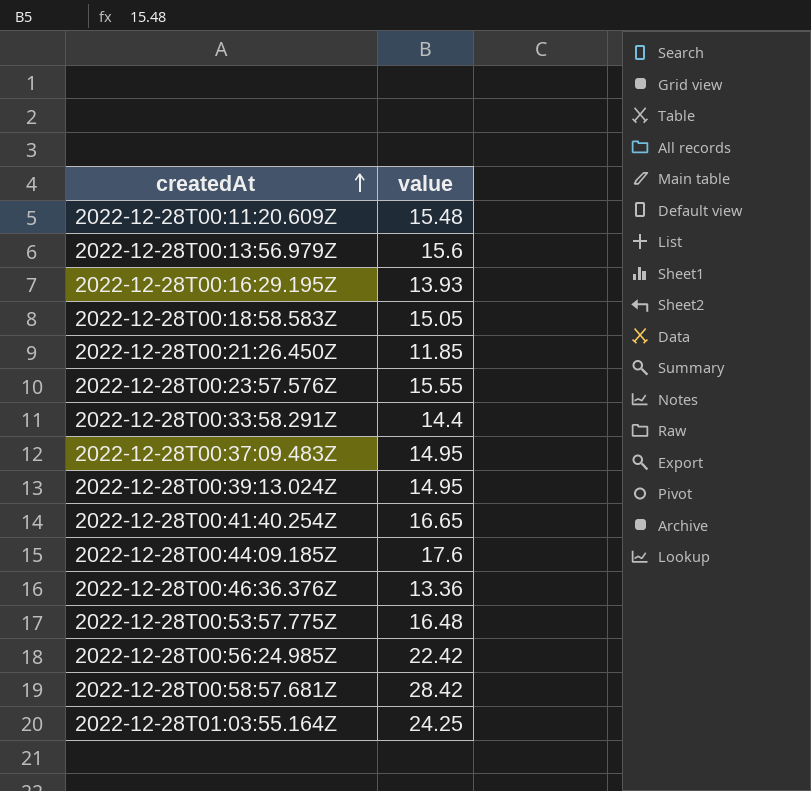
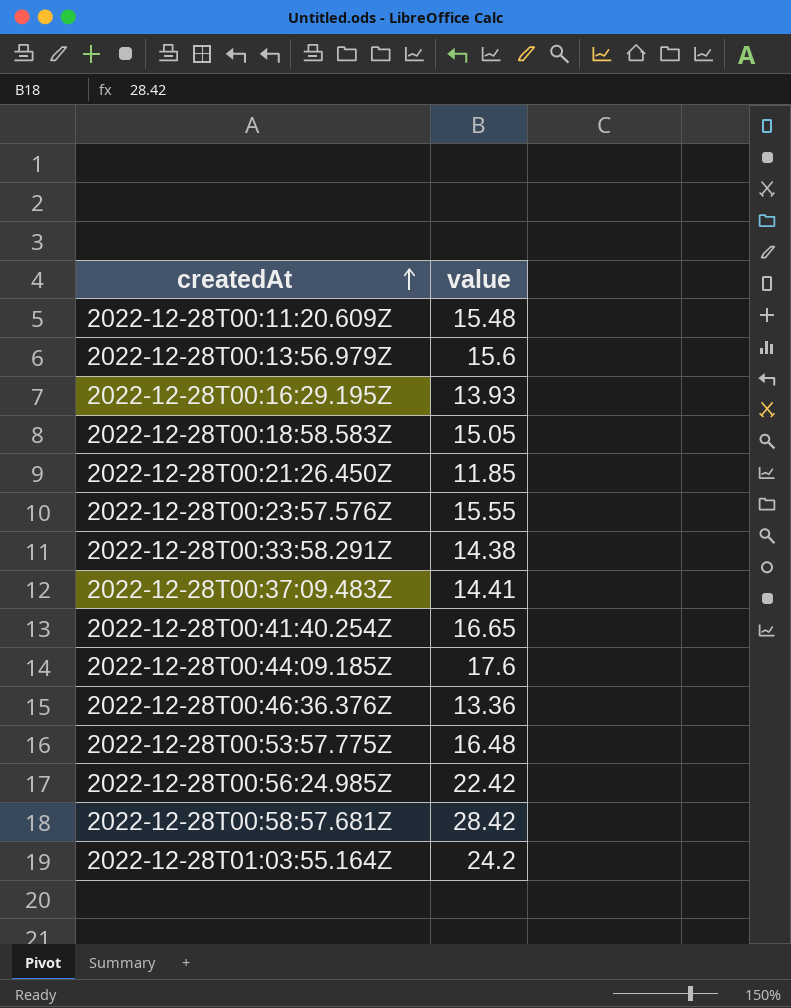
row 2022-12-28T00:39:13.024Z: 14.95 -> none
2022-12-28T00:33:58.291Z | value: 14.4 -> 14.38
2022-12-28T00:37:09.483Z | value: 14.95 -> 14.41
2022-12-28T01:03:55.164Z | value: 24.25 -> 24.2

